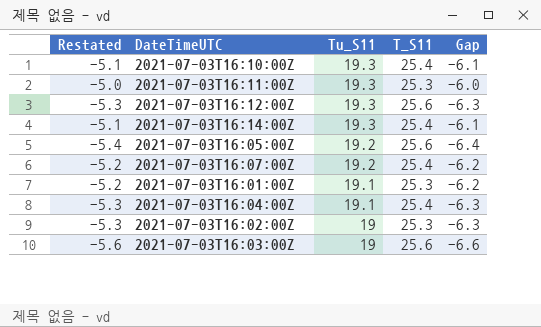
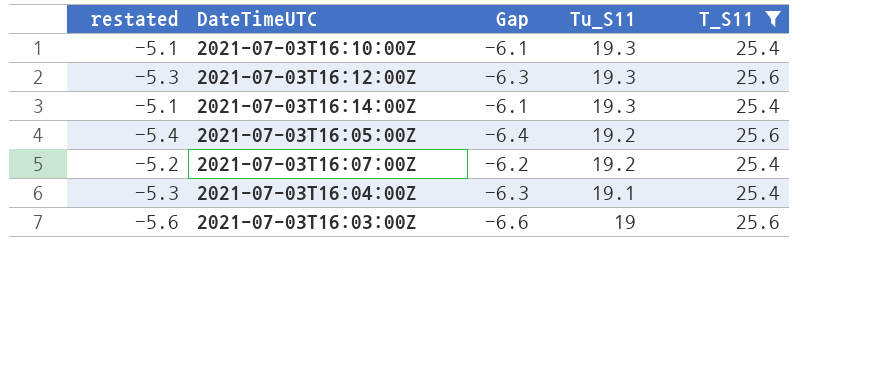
filter: none -> T_S11 != 25.3
column name: Restated -> restated
column Gap | position: 5 -> 3

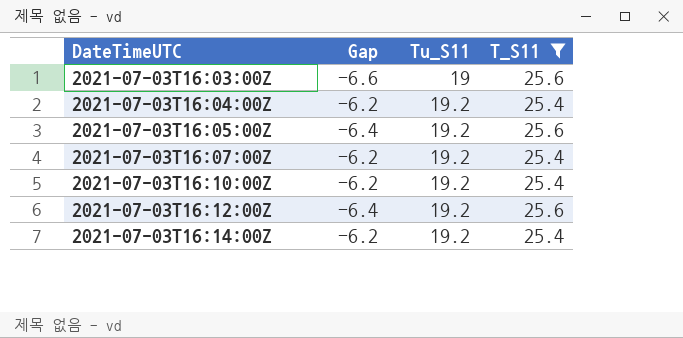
row order: Tu_S11 descending -> DateTimeUTC ascending
column restated | formula: [Gap] + 1 -> none
2021-07-03T16:04:00Z | Gap: -6.3 -> -6.2
2021-07-03T16:04:00Z | Tu_S11: 19.1 -> 19.2
2021-07-03T16:10:00Z | Gap: -6.1 -> -6.2
2021-07-03T16:10:00Z | Tu_S11: 19.3 -> 19.2
2021-07-03T16:12:00Z | Gap: -6.3 -> -6.4
2021-07-03T16:12:00Z | Tu_S11: 19.3 -> 19.2
2021-07-03T16:14:00Z | Gap: -6.1 -> -6.2
2021-07-03T16:14:00Z | Tu_S11: 19.3 -> 19.2

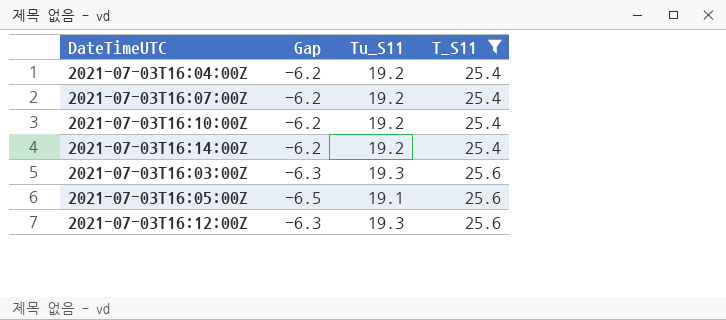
row order: DateTimeUTC ascending -> T_S11 ascending
2021-07-03T16:03:00Z | Gap: -6.6 -> -6.3
2021-07-03T16:03:00Z | Tu_S11: 19 -> 19.3
2021-07-03T16:05:00Z | Gap: -6.4 -> -6.5
2021-07-03T16:05:00Z | Tu_S11: 19.2 -> 19.1
2021-07-03T16:12:00Z | Gap: -6.4 -> -6.3
2021-07-03T16:12:00Z | Tu_S11: 19.2 -> 19.3

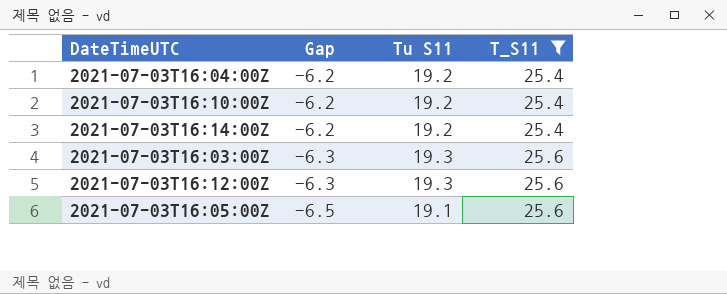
row order: T_S11 ascending -> Gap descending
column name: Tu_S11 -> Tu S11
row 2021-07-03T16:07:00Z: -6.2 | 19.2 | 25.4 -> none

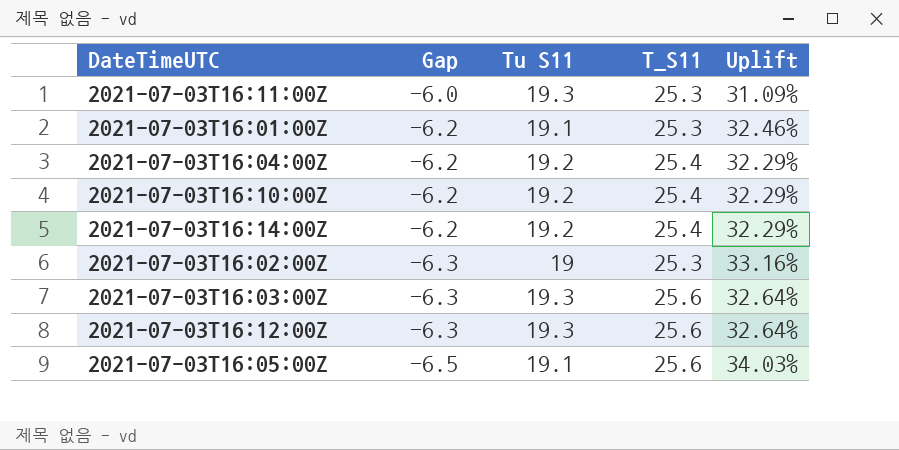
filter: T_S11 != 25.3 -> none
column Uplift | formula: none -> ([T_S11] - [Tu S11]) / [Tu S11]

